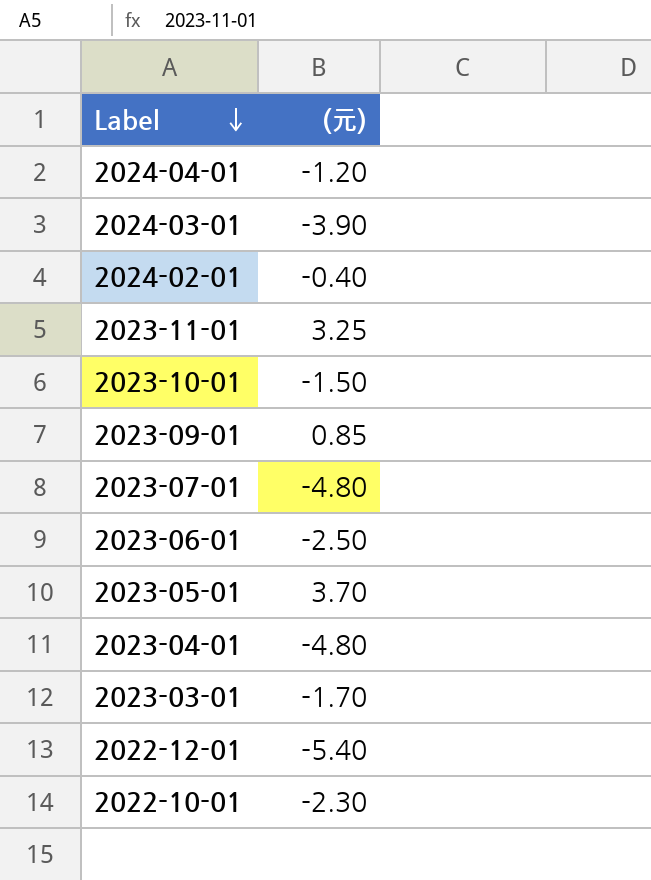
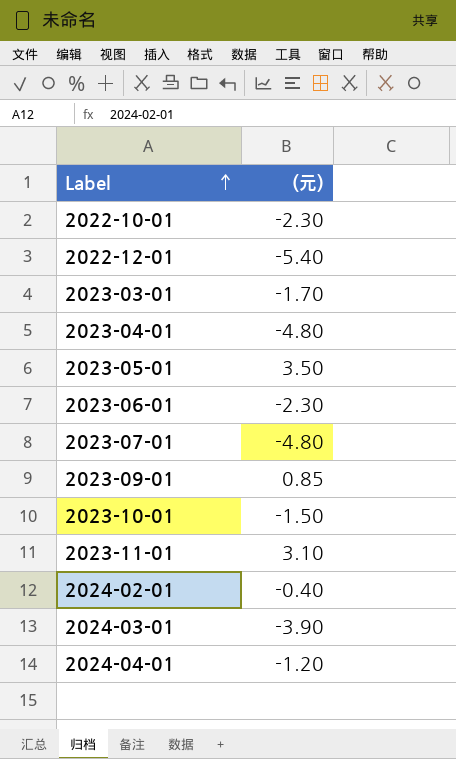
row order: Label descending -> Label ascending
2023-05-01 | (元): 3.70 -> 3.50
2023-06-01 | (元): -2.50 -> -2.30
2023-11-01 | (元): 3.25 -> 3.10

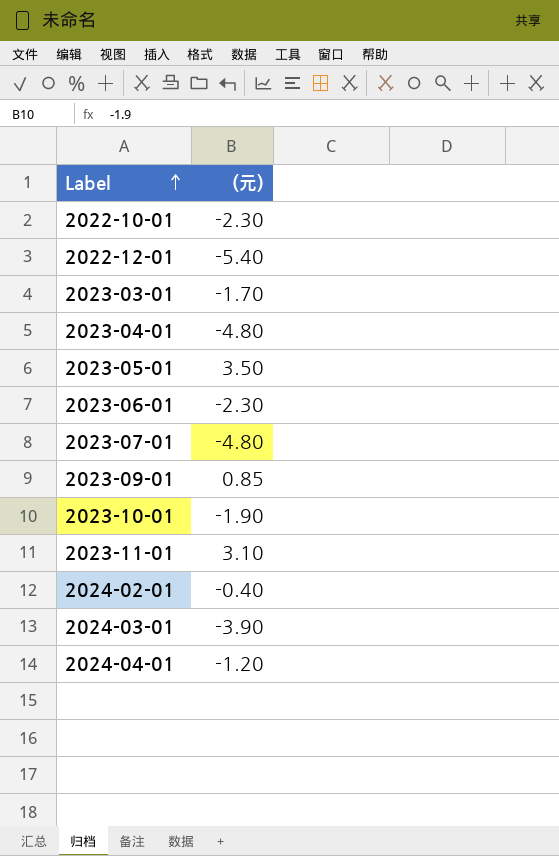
2023-10-01 | (元): -1.50 -> -1.90

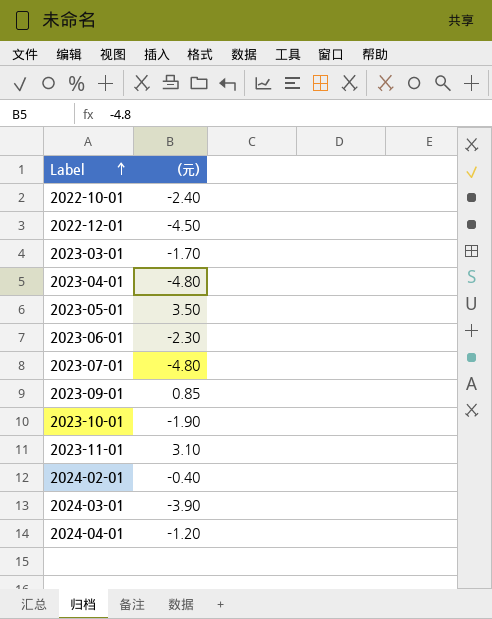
2022-10-01 | (元): -2.30 -> -2.40
2022-12-01 | (元): -5.40 -> -4.50

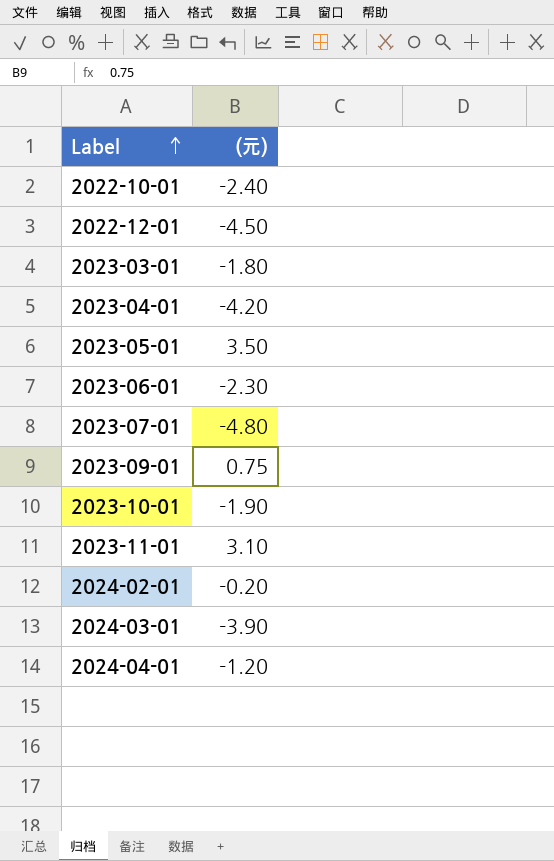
2023-03-01 | (元): -1.70 -> -1.80
2023-04-01 | (元): -4.80 -> -4.20
2023-09-01 | (元): 0.85 -> 0.75
2024-02-01 | (元): -0.40 -> -0.20

